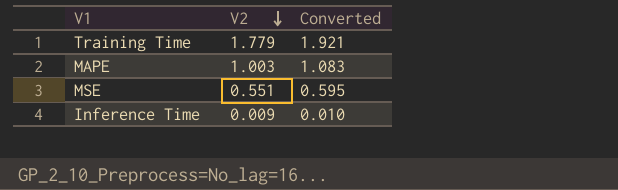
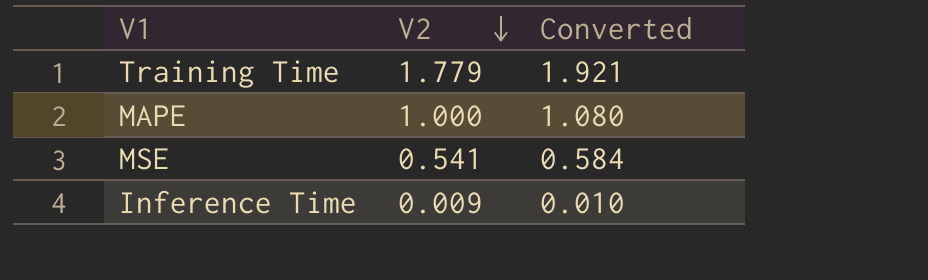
MAPE | V2: 1.003 -> 1.000
MAPE | Converted: 1.083 -> 1.080
MSE | V2: 0.551 -> 0.541
MSE | Converted: 0.595 -> 0.584

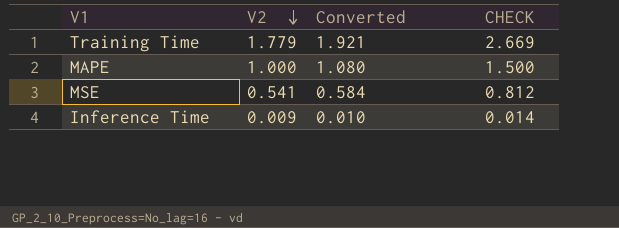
column CHECK | formula: none -> [V2] * 1.5

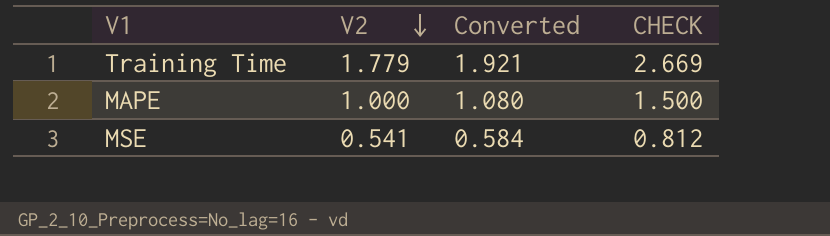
row Inference Time: 0.009 | 0.010 | 0.014 -> none

